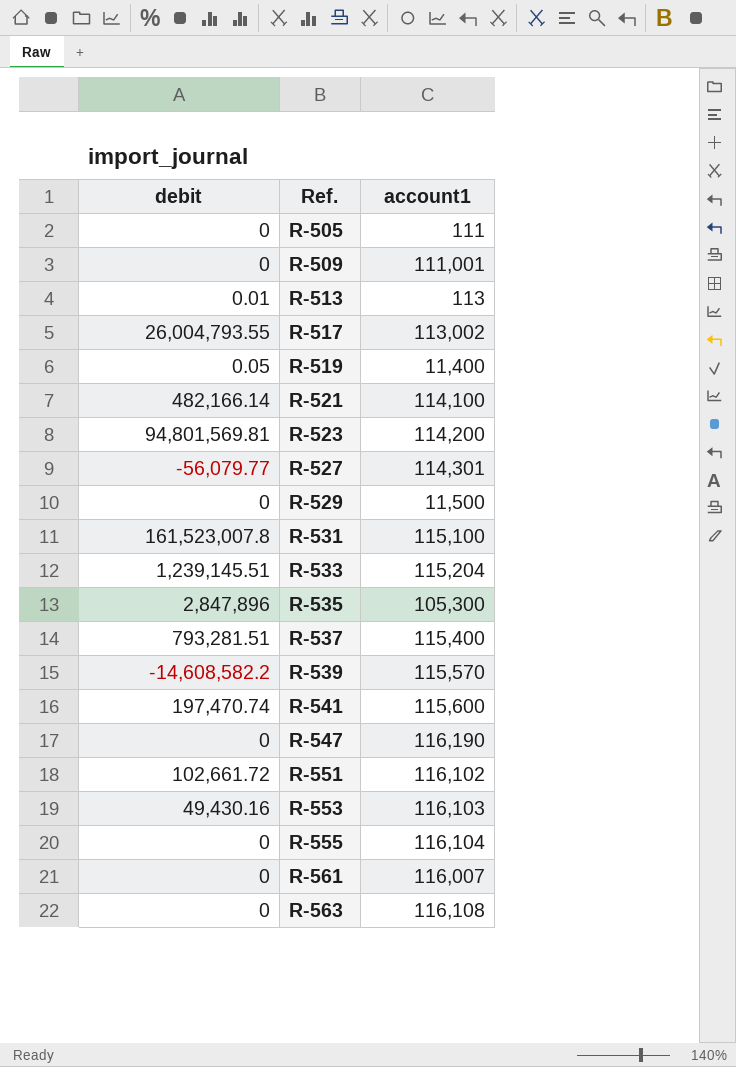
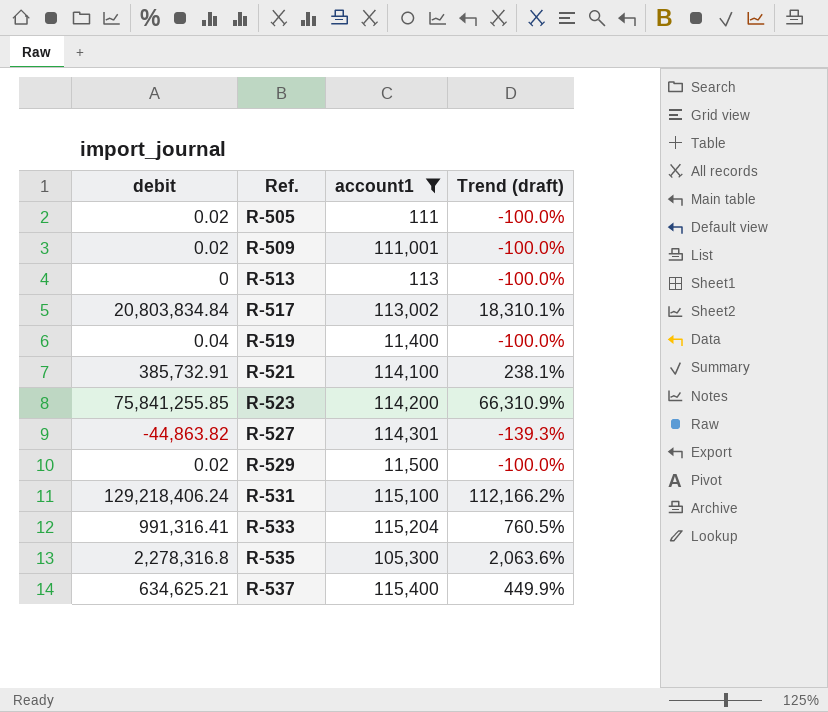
filter: none -> account1 <= 115,400
column Trend (draft) | formula: none -> ([debit] - [account1]) / [account1]
R-505 | debit: 0 -> 0.02
R-509 | debit: 0 -> 0.02
R-513 | debit: 0.01 -> 0
R-517 | debit: 26,004,793.55 -> 20,803,834.84
R-519 | debit: 0.05 -> 0.04
R-521 | debit: 482,166.14 -> 385,732.91
R-523 | debit: 94,801,569.81 -> 75,841,255.85
R-527 | debit: -56,079.77 -> -44,863.82
R-529 | debit: 0 -> 0.02
R-531 | debit: 161,523,007.8 -> 129,218,406.24
R-533 | debit: 1,239,145.51 -> 991,316.41
R-535 | debit: 2,847,896 -> 2,278,316.8
R-537 | debit: 793,281.51 -> 634,625.21

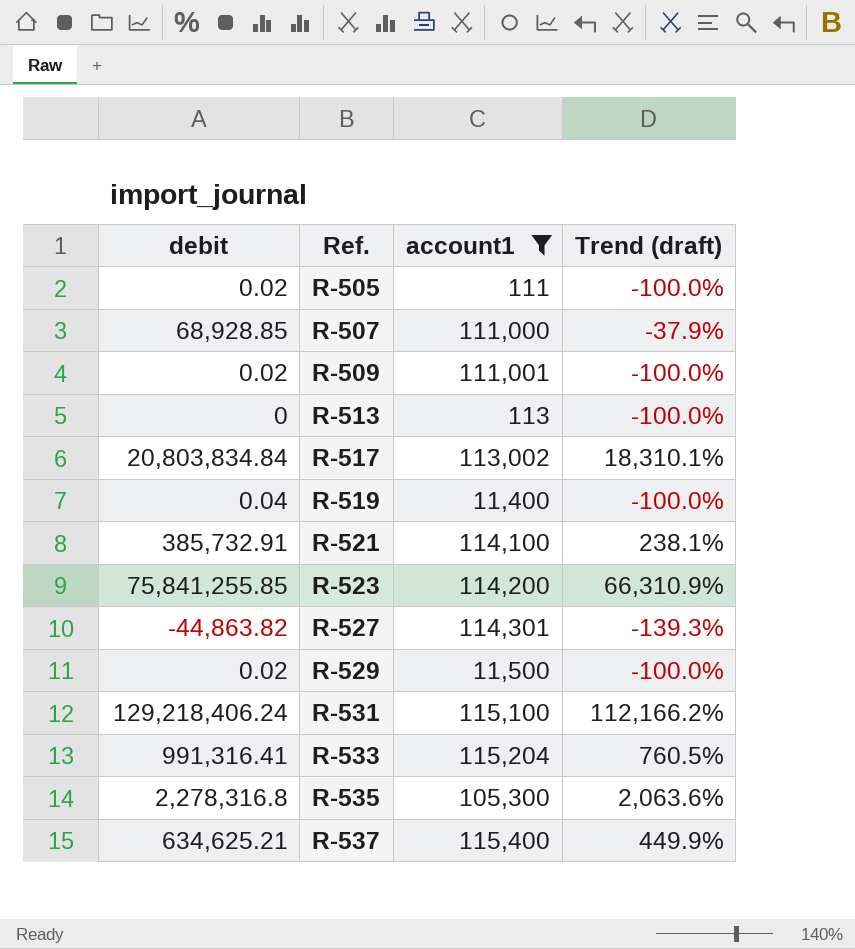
row R-507: none -> 68,928.85 | 111,000 | -37.9%

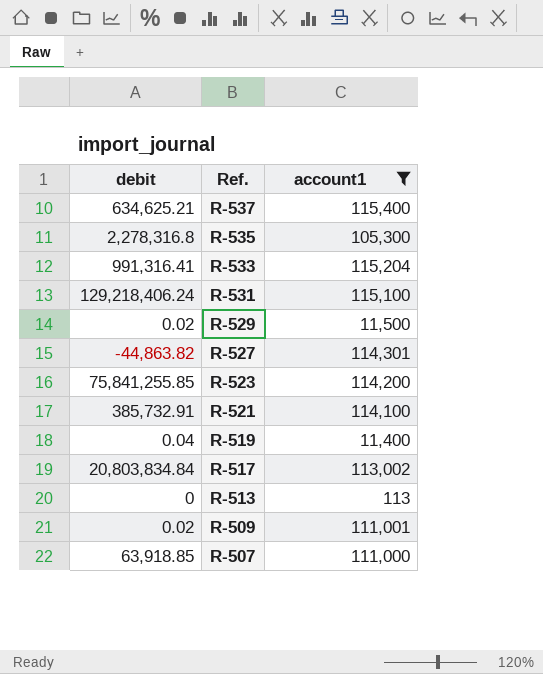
row order: Ref. ascending -> Ref. descending
column Trend (draft) | formula: ([debit] - [account1]) / [account1] -> none
row R-505: 0.02 | 111 | -100.0% -> none
R-507 | debit: 68,928.85 -> 63,918.85

